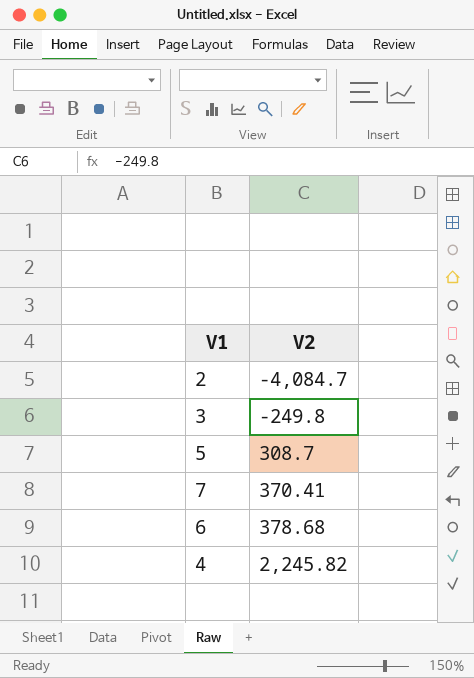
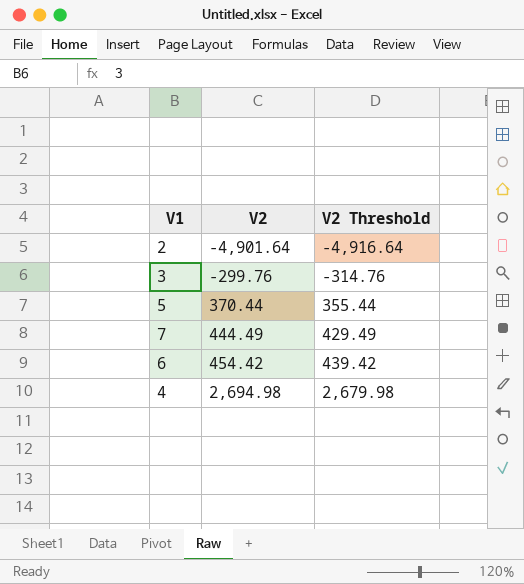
column V2 Threshold | formula: none -> [V2] - 15
2 | V2: -4,084.7 -> -4,901.64
3 | V2: -249.8 -> -299.76
5 | V2: 308.7 -> 370.44
7 | V2: 370.41 -> 444.49
6 | V2: 378.68 -> 454.42
4 | V2: 2,245.82 -> 2,694.98

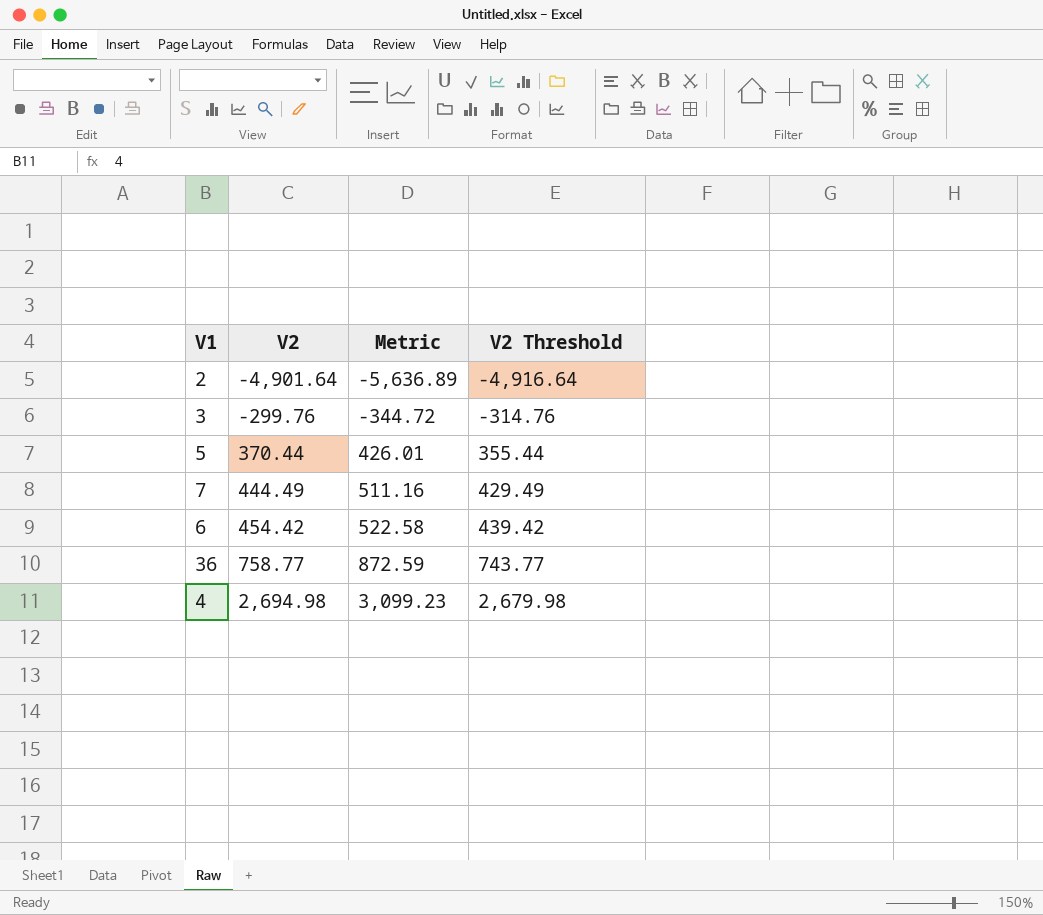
column Metric | formula: none -> [V2] * 1.15
row 36: none -> 758.77 | 872.59 | 743.77

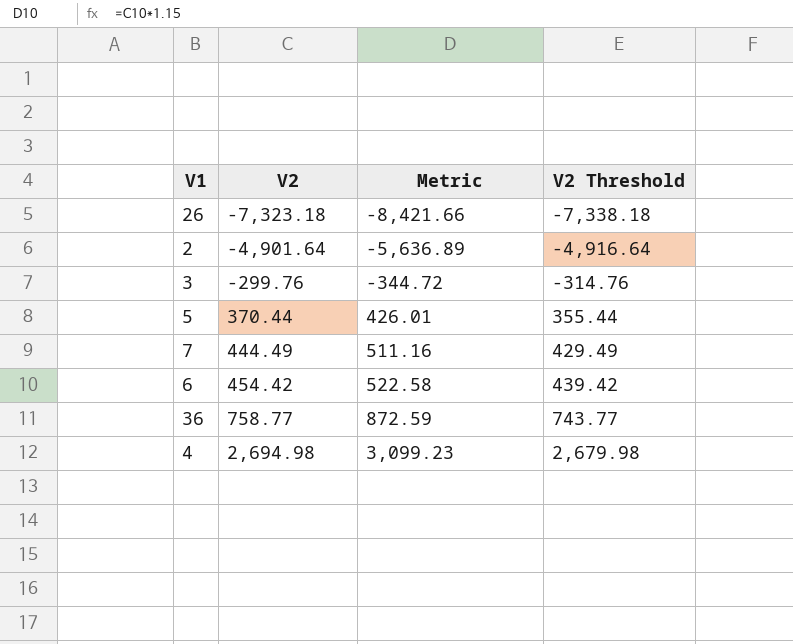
row 26: none -> -7,323.18 | -8,421.66 | -7,338.18

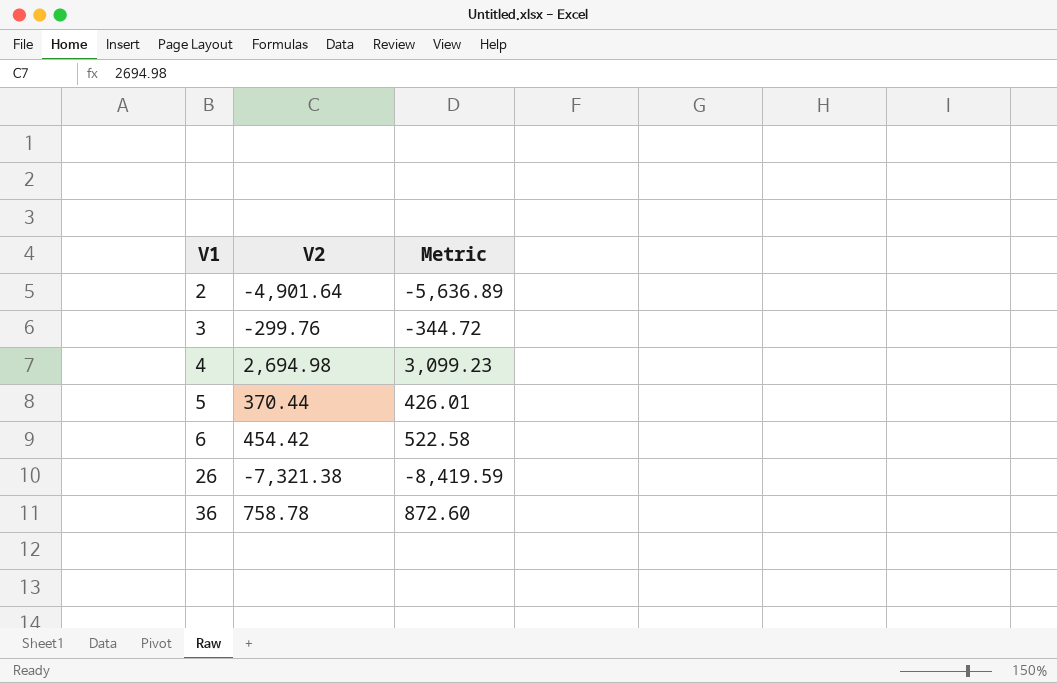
row order: V2 ascending -> V1 ascending
column V2 Threshold | formula: [V2] - 15 -> none
row 7: 444.49 | 511.16 | 429.49 -> none
26 | V2: -7,323.18 -> -7,321.38
26 | Metric: -8,421.66 -> -8,419.59
36 | V2: 758.77 -> 758.78
36 | Metric: 872.59 -> 872.60

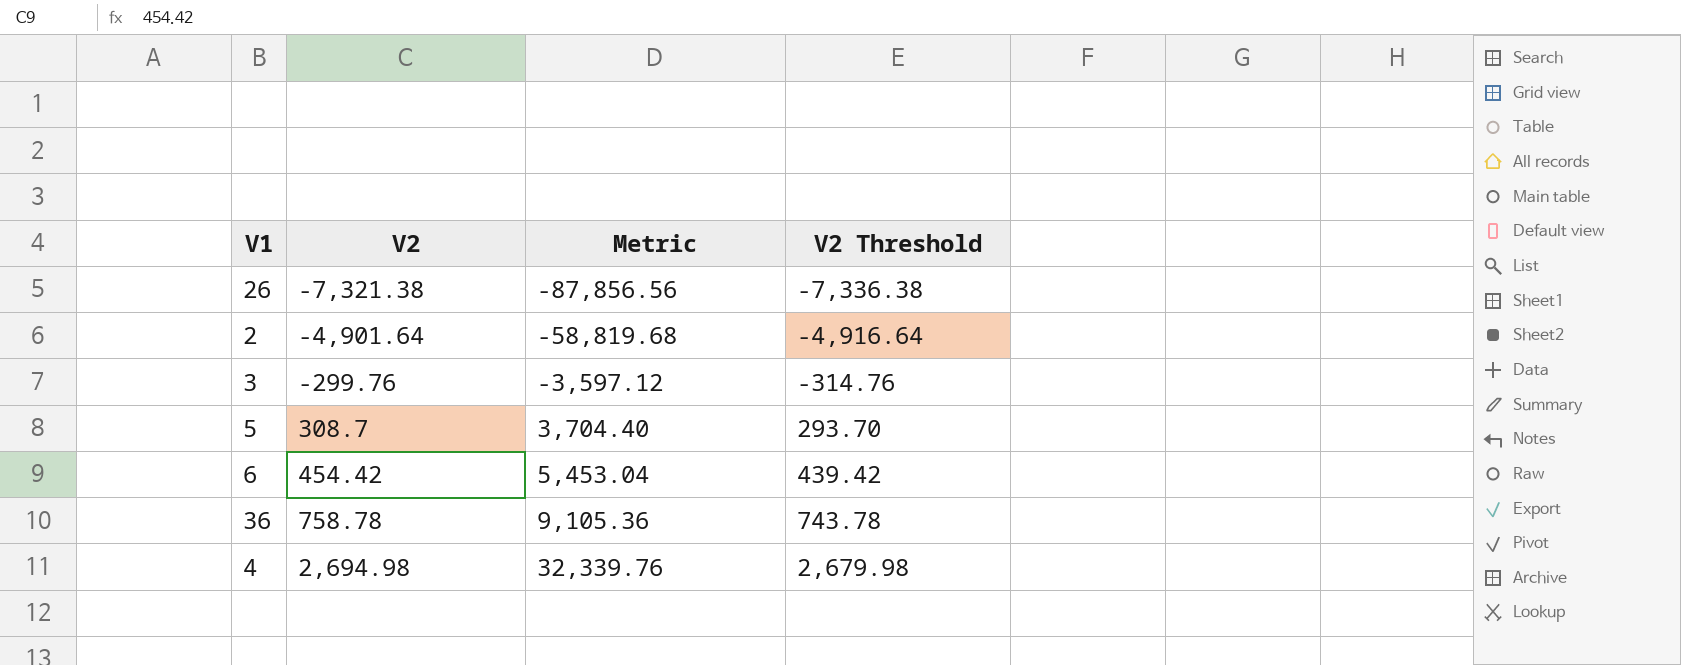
row order: V1 ascending -> V2 ascending
column Metric | formula: [V2] * 1.15 -> [V2] * 12
column V2 Threshold | formula: none -> [V2] - 15
5 | V2: 370.44 -> 308.7

